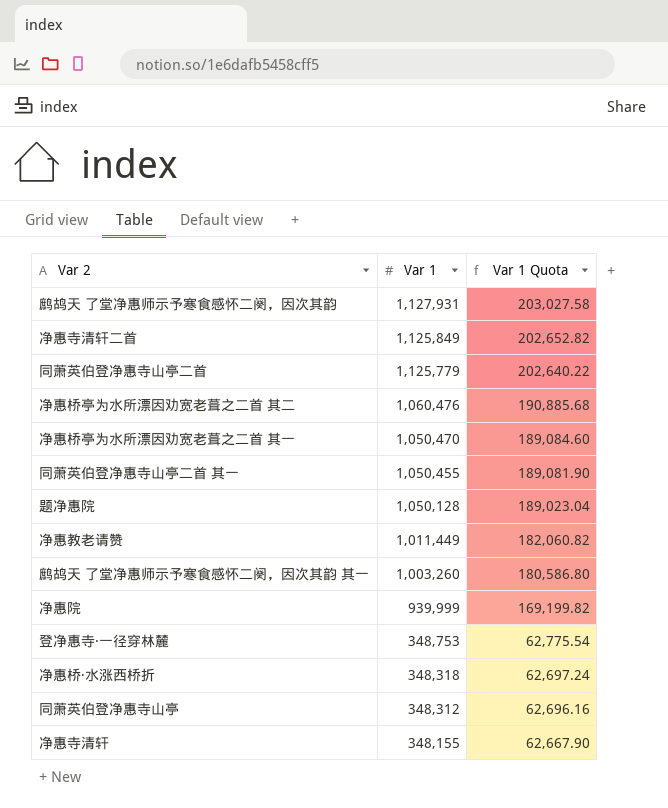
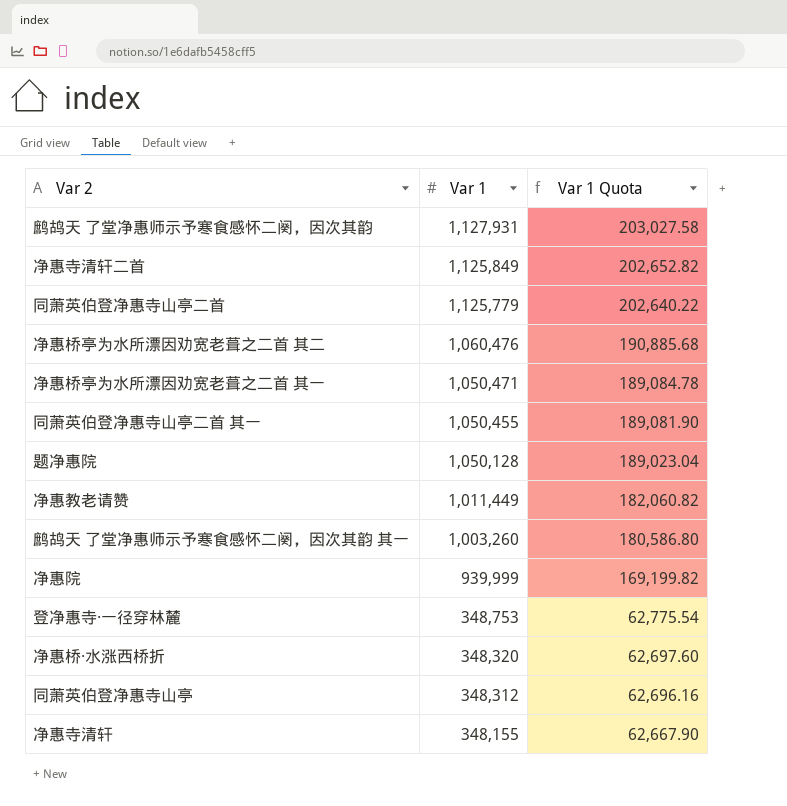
净惠桥亭为水所漂因劝宽老葺之二首 其一 | Var 1: 1,050,470 -> 1,050,471
净惠桥亭为水所漂因劝宽老葺之二首 其一 | Var 1 Quota: 189,084.60 -> 189,084.78
净惠桥·水涨西桥折 | Var 1: 348,318 -> 348,320
净惠桥·水涨西桥折 | Var 1 Quota: 62,697.24 -> 62,697.60

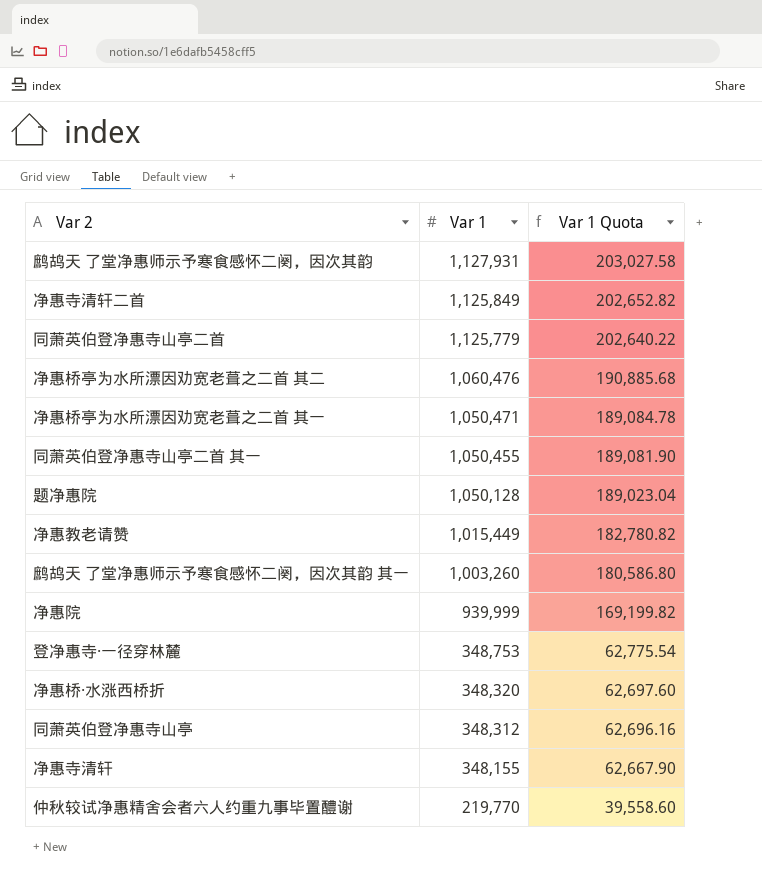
净惠教老请赞 | Var 1: 1,011,449 -> 1,015,449
净惠教老请赞 | Var 1 Quota: 182,060.82 -> 182,780.82
row 仲秋较试净惠精舍会者六人约重九事毕置醴谢: none -> 219,770 | 39,558.60

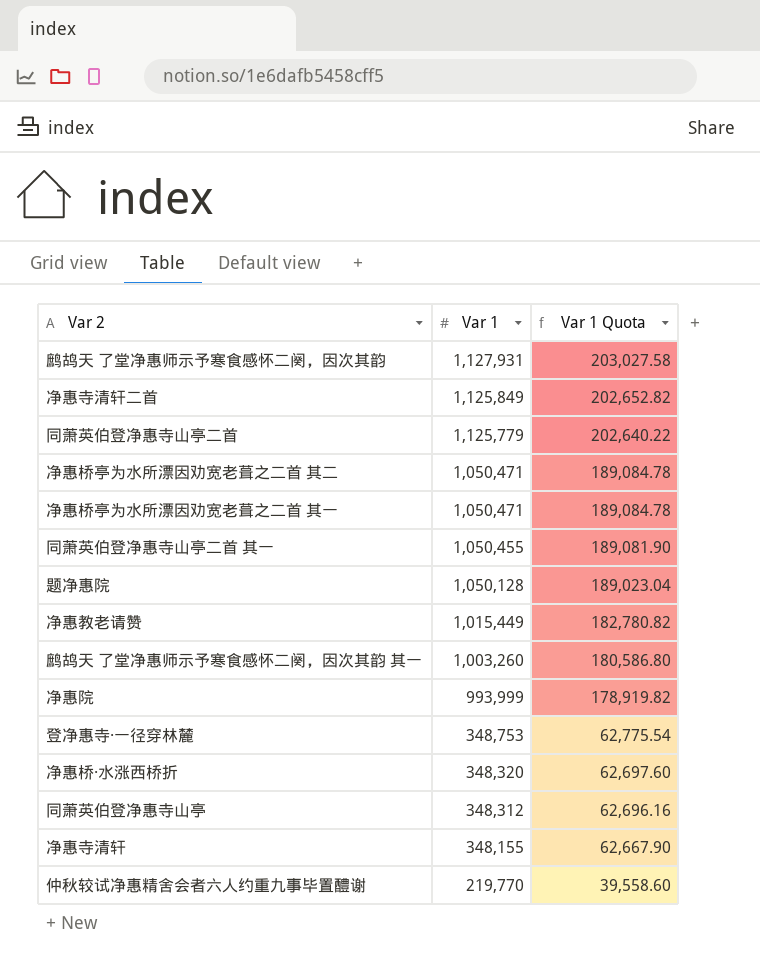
净惠桥亭为水所漂因劝宽老葺之二首 其二 | Var 1: 1,060,476 -> 1,050,471
净惠桥亭为水所漂因劝宽老葺之二首 其二 | Var 1 Quota: 190,885.68 -> 189,084.78
净惠院 | Var 1: 939,999 -> 993,999
净惠院 | Var 1 Quota: 169,199.82 -> 178,919.82

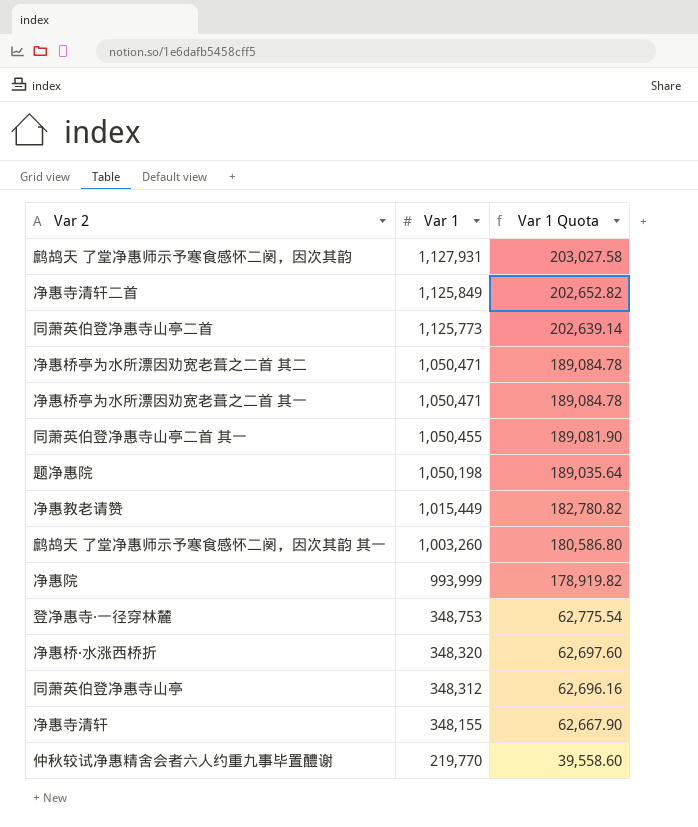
同萧英伯登净惠寺山亭二首 | Var 1: 1,125,779 -> 1,125,773
同萧英伯登净惠寺山亭二首 | Var 1 Quota: 202,640.22 -> 202,639.14
题净惠院 | Var 1: 1,050,128 -> 1,050,198
题净惠院 | Var 1 Quota: 189,023.04 -> 189,035.64

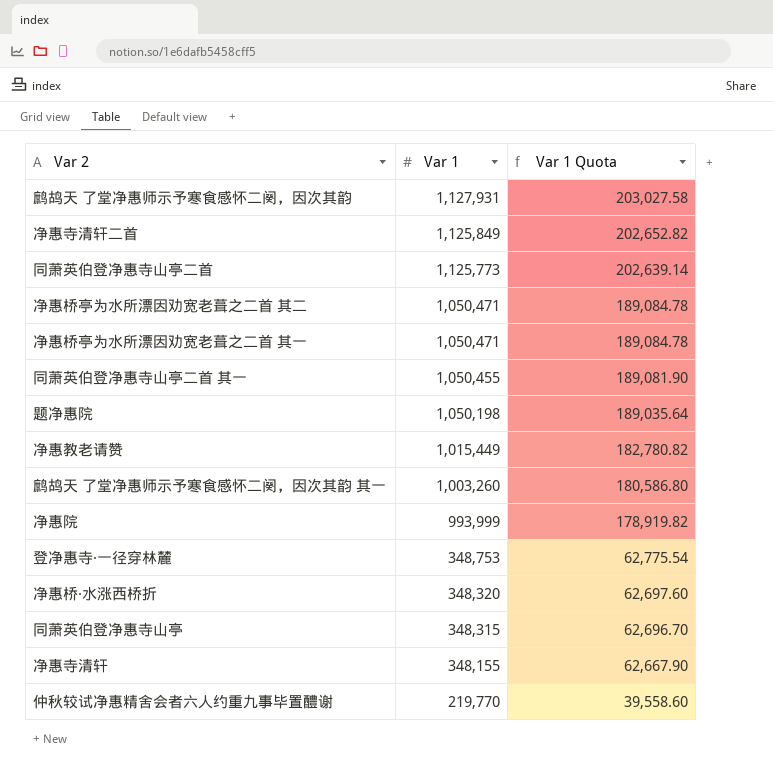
同萧英伯登净惠寺山亭 | Var 1: 348,312 -> 348,315
同萧英伯登净惠寺山亭 | Var 1 Quota: 62,696.16 -> 62,696.70

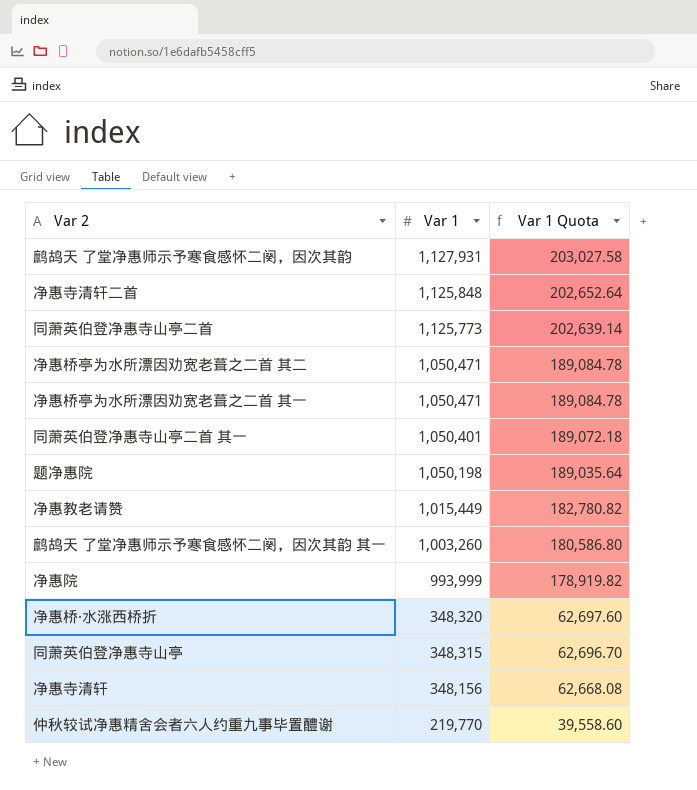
row 登净惠寺·一径穿林麓: 348,753 | 62,775.54 -> none
净惠寺清轩二首 | Var 1: 1,125,849 -> 1,125,848
净惠寺清轩二首 | Var 1 Quota: 202,652.82 -> 202,652.64
同萧英伯登净惠寺山亭二首 其一 | Var 1: 1,050,455 -> 1,050,401
同萧英伯登净惠寺山亭二首 其一 | Var 1 Quota: 189,081.90 -> 189,072.18
净惠寺清轩 | Var 1: 348,155 -> 348,156
净惠寺清轩 | Var 1 Quota: 62,667.90 -> 62,668.08

